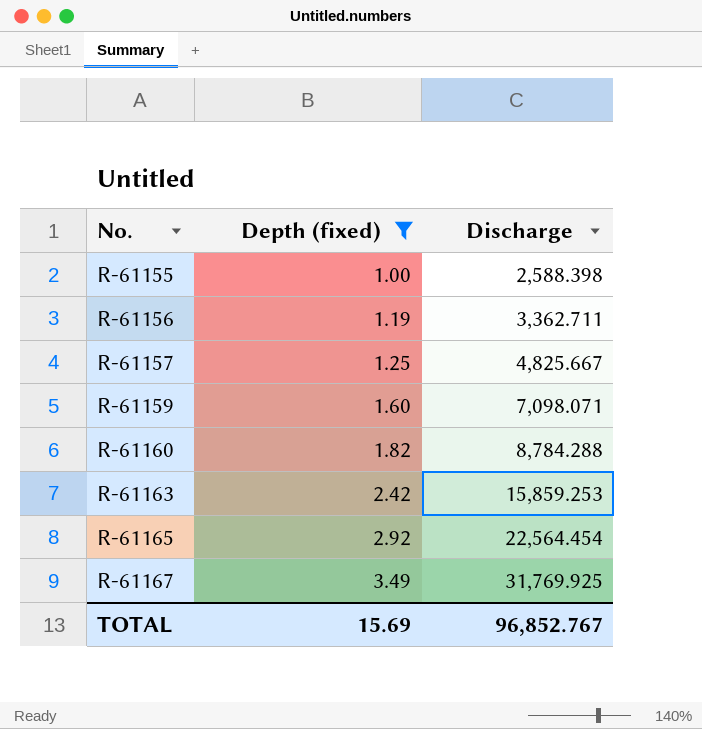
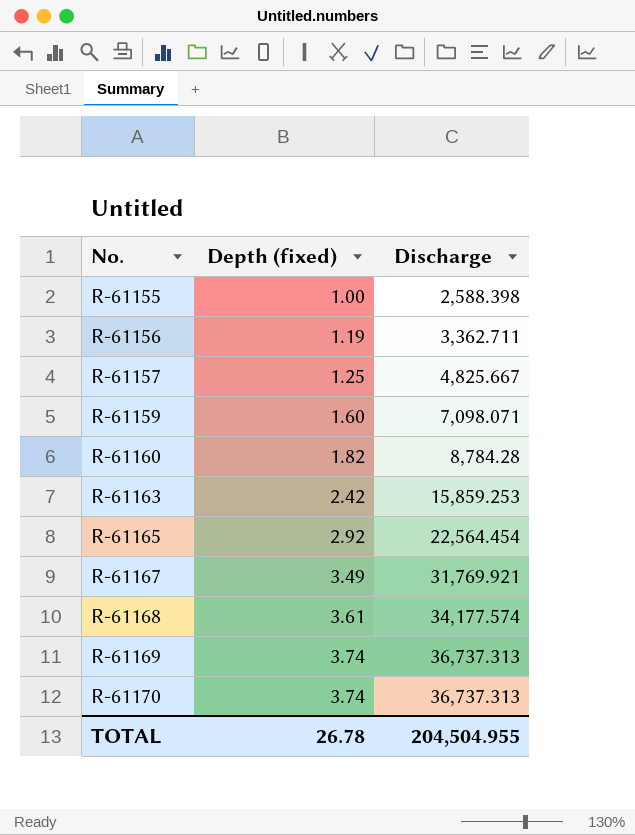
filter: Depth (fixed) <= 3.49 -> none
R-61160 | Discharge: 8,784.288 -> 8,784.28
R-61167 | Discharge: 31,769.925 -> 31,769.921
TOTAL | Depth (fixed): 15.69 -> 26.78
TOTAL | Discharge: 96,852.767 -> 204,504.955

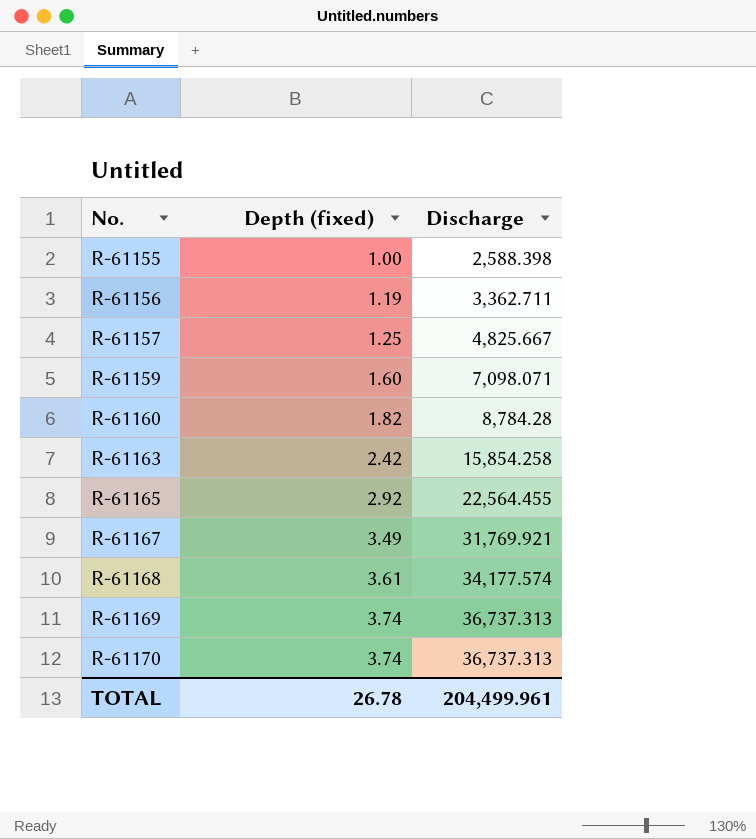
R-61163 | Discharge: 15,859.253 -> 15,854.258
R-61165 | Discharge: 22,564.454 -> 22,564.455
TOTAL | Discharge: 204,504.955 -> 204,499.961

